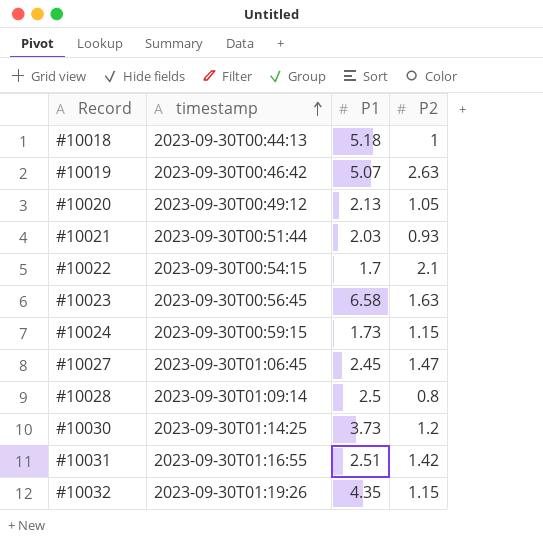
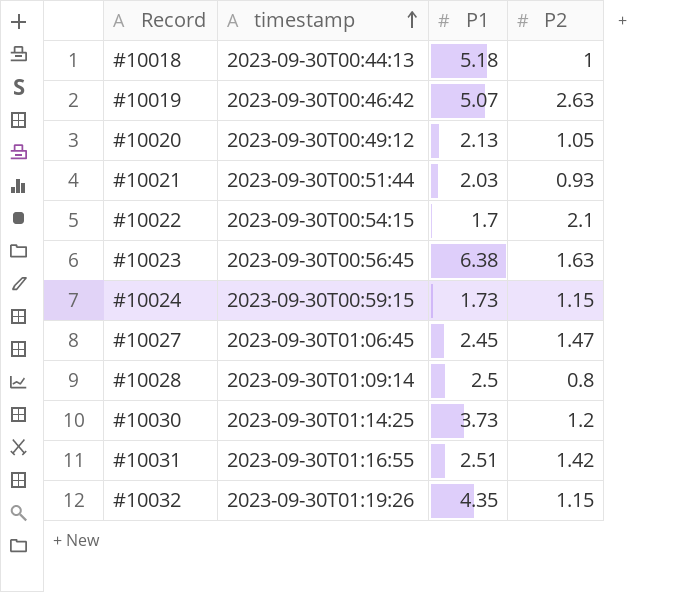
#10023 | P1: 6.58 -> 6.38

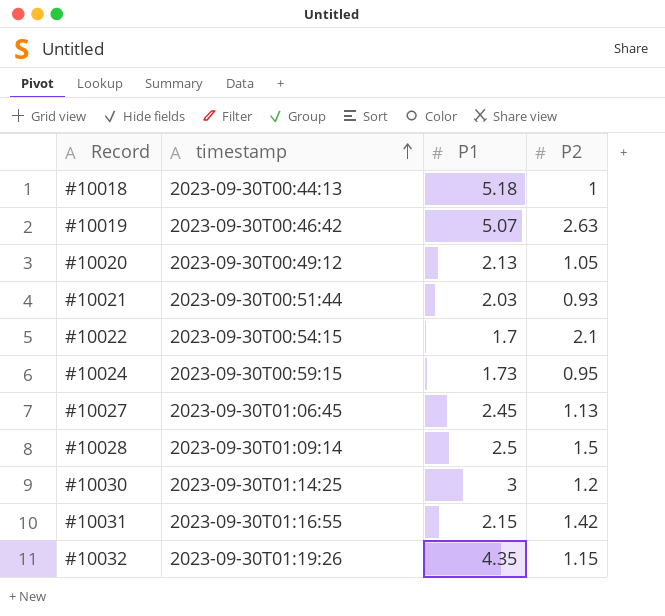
row #10023: 2023-09-30T00:56:45 | 6.38 | 1.63 -> none
#10024 | P2: 1.15 -> 0.95
#10027 | P2: 1.47 -> 1.13
#10028 | P2: 0.8 -> 1.5
#10030 | P1: 3.73 -> 3
#10031 | P1: 2.51 -> 2.15

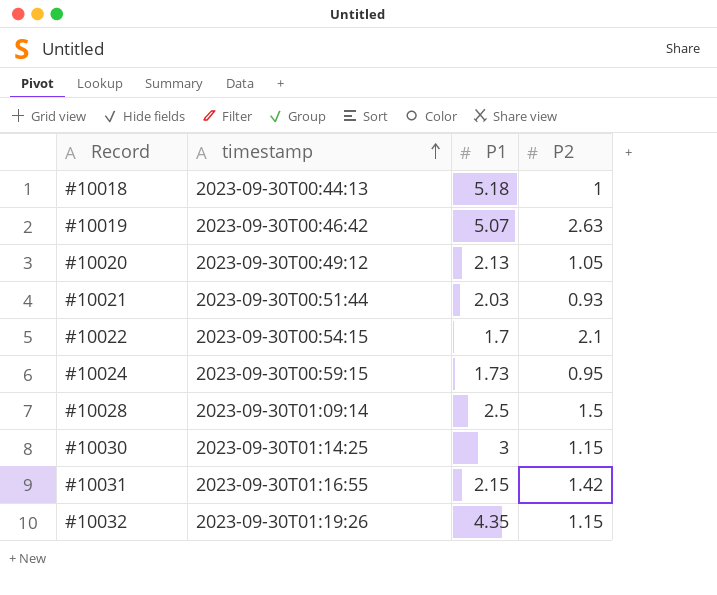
row #10027: 2023-09-30T01:06:45 | 2.45 | 1.13 -> none
#10030 | P2: 1.2 -> 1.15

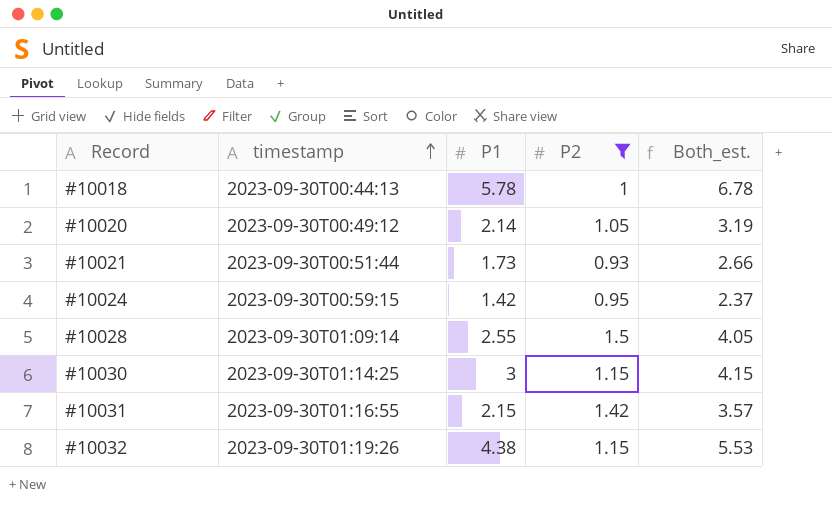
filter: none -> P2 <= 1.5
column Both_est. | formula: none -> [P1] + [P2]
#10018 | P1: 5.18 -> 5.78
#10020 | P1: 2.13 -> 2.14
#10021 | P1: 2.03 -> 1.73
#10024 | P1: 1.73 -> 1.42
#10028 | P1: 2.5 -> 2.55
#10032 | P1: 4.35 -> 4.38

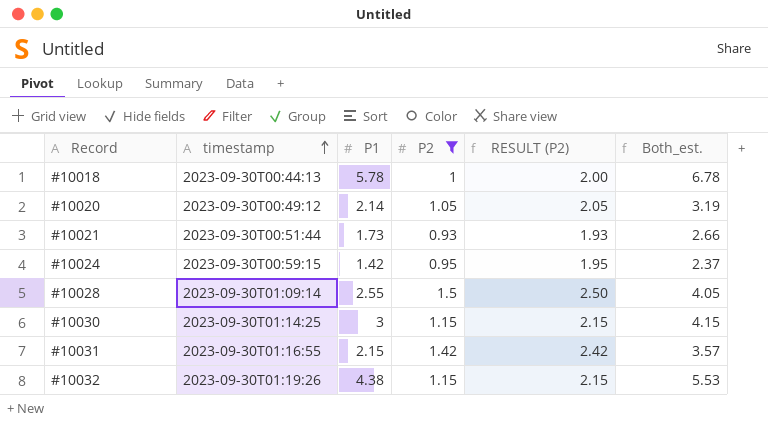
column RESULT (P2) | formula: none -> [P2] + 1

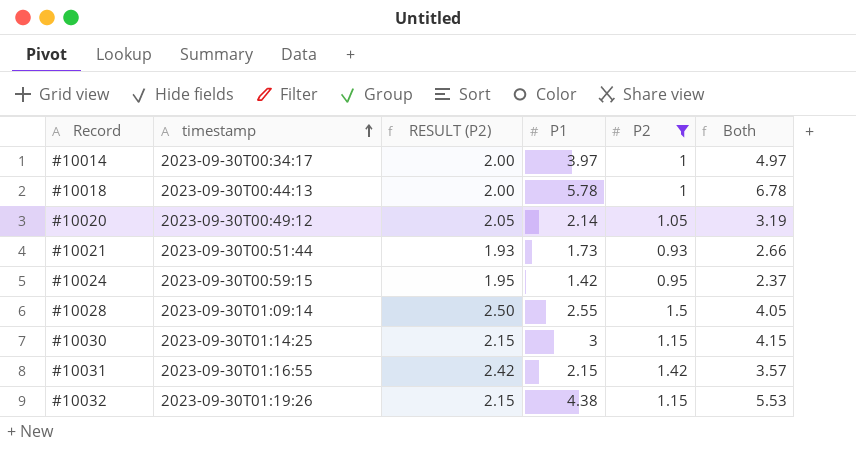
column RESULT (P2) | position: 5 -> 3
column name: Both_est. -> Both
row #10014: none -> 2023-09-30T00:34:17 | 2.00 | 3.97 | 1 | 4.97

